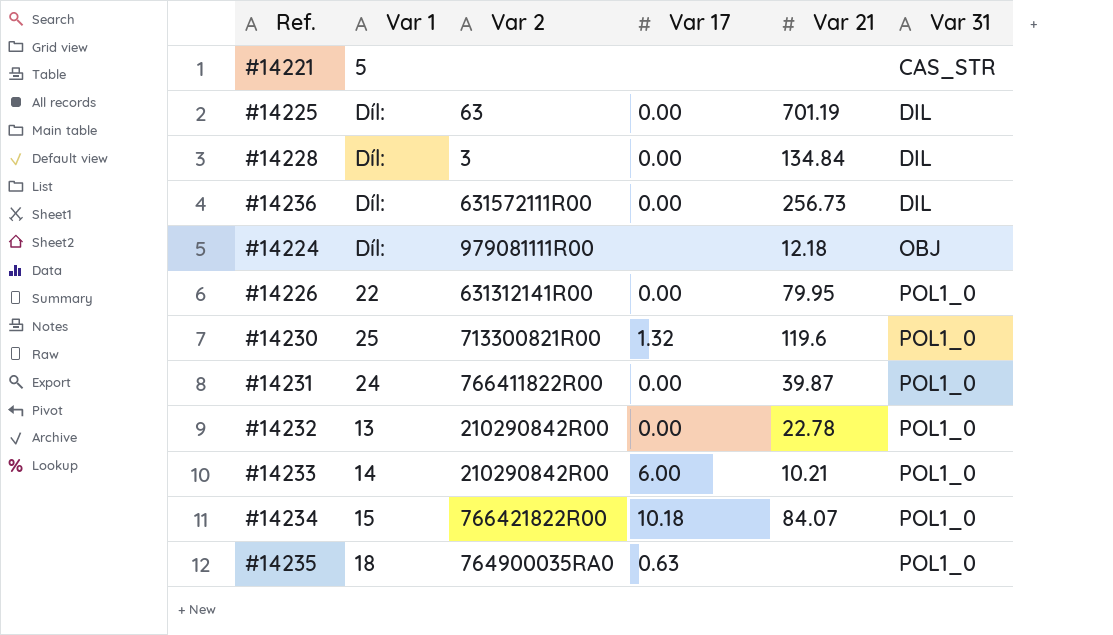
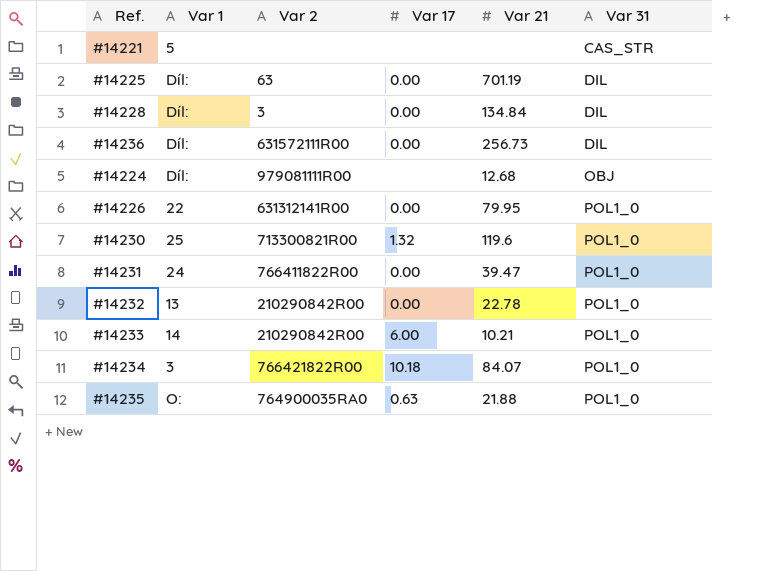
#14224 | Var 21: 12.18 -> 12.68
#14231 | Var 21: 39.87 -> 39.47
#14234 | Var 1: 15 -> 3
#14235 | Var 1: 18 -> O:
#14235 | Var 21: none -> 21.88

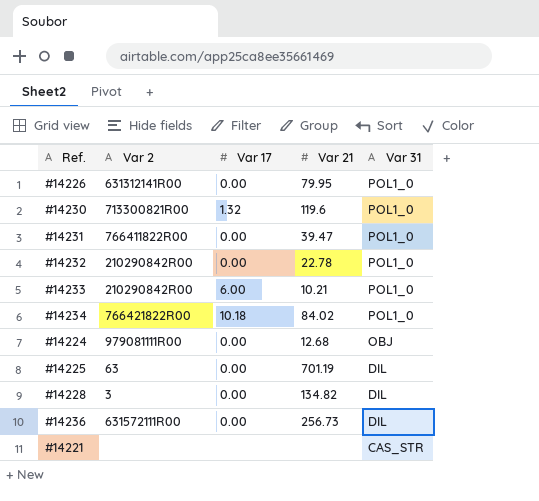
row order: Var 31 ascending -> Var 31 descending
column Var 1 | position: 2 -> none
row #14235: O: | 764900035RA0 | 0.63 | 21.88 | POL1_0 -> none
#14234 | Var 21: 84.07 -> 84.02
#14224 | Var 17: none -> 0.00
#14228 | Var 21: 134.84 -> 134.82

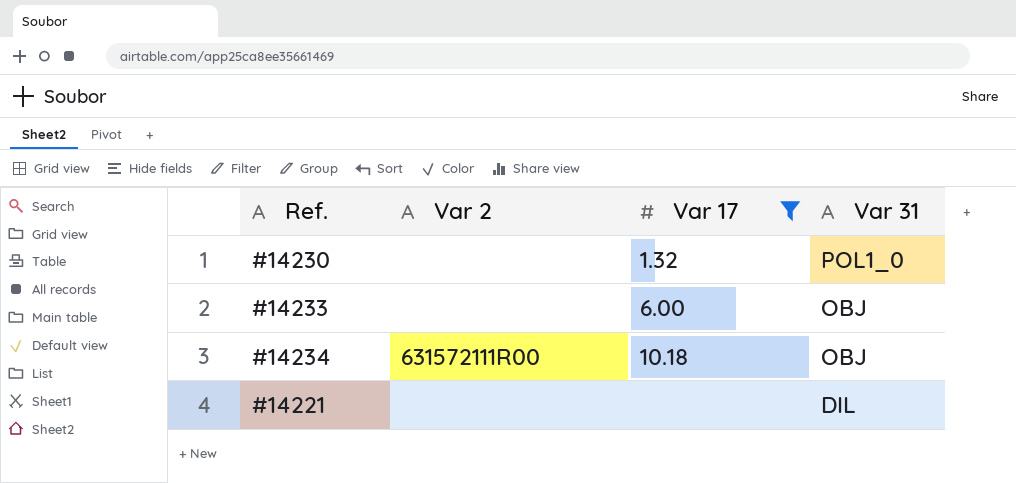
filter: none -> Var 17 != 0.00
column Var 21 | position: 4 -> none
#14230 | Var 2: 713300821R00 -> none
#14233 | Var 2: 210290842R00 -> none
#14233 | Var 31: POL1_0 -> OBJ
#14234 | Var 2: 766421822R00 -> 631572111R00
#14234 | Var 31: POL1_0 -> OBJ
#14221 | Var 31: CAS_STR -> DIL

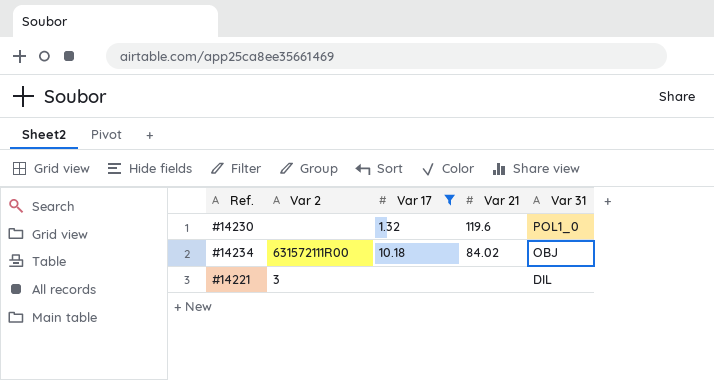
column Var 21 | position: none -> 4
row #14233: none | 6.00 | OBJ -> none
#14221 | Var 2: none -> 3

